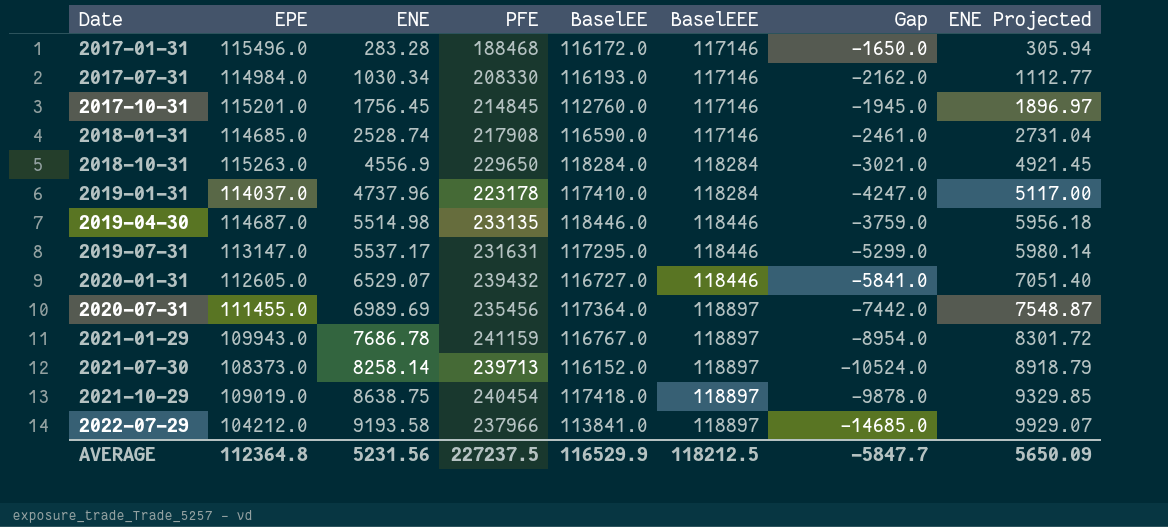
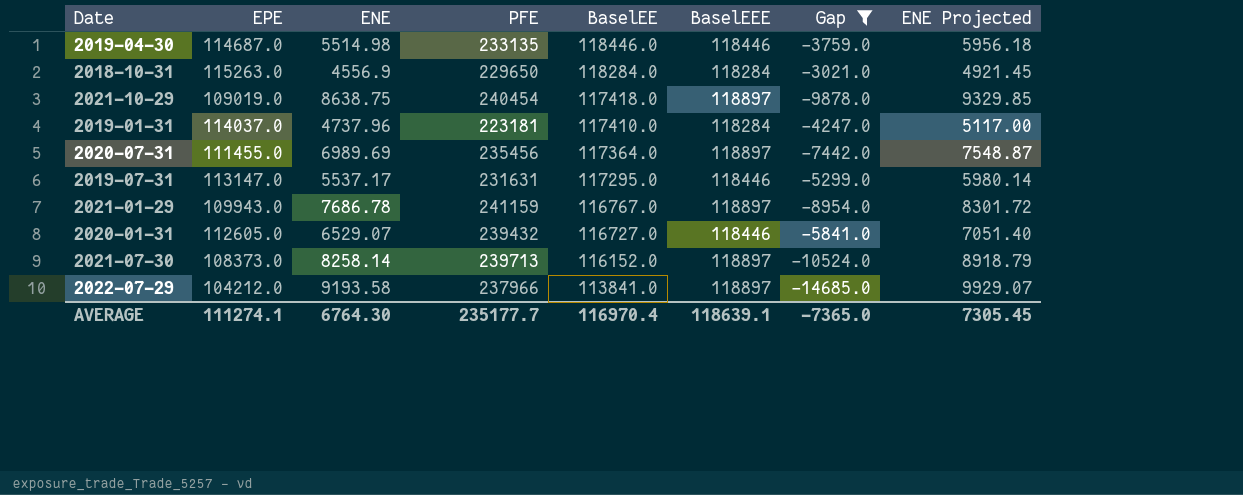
filter: none -> Gap <= -3021.0
row order: Date ascending -> BaselEE descending
2019-01-31 | PFE: 223178 -> 223181
AVERAGE | EPE: 112364.8 -> 111274.1
AVERAGE | ENE: 5231.56 -> 6764.30
AVERAGE | PFE: 227237.5 -> 235177.7
AVERAGE | BaselEE: 116529.9 -> 116970.4
AVERAGE | BaselEEE: 118212.5 -> 118639.1
AVERAGE | Gap: -5847.7 -> -7365.0
AVERAGE | ENE Projected: 5650.09 -> 7305.45

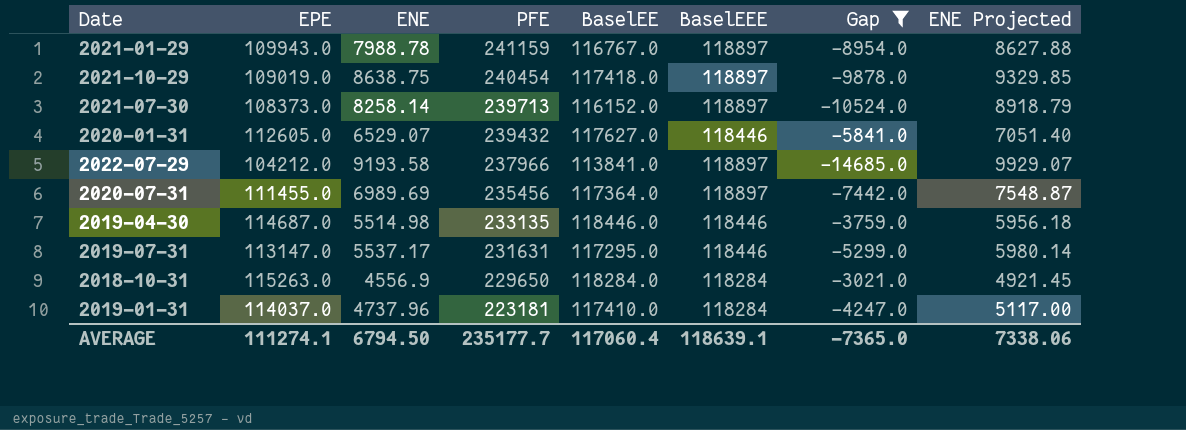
row order: BaselEE descending -> PFE descending
2021-01-29 | ENE: 7686.78 -> 7988.78
2021-01-29 | ENE Projected: 8301.72 -> 8627.88
2020-01-31 | BaselEE: 116727.0 -> 117627.0
AVERAGE | ENE: 6764.30 -> 6794.50
AVERAGE | BaselEE: 116970.4 -> 117060.4
AVERAGE | ENE Projected: 7305.45 -> 7338.06

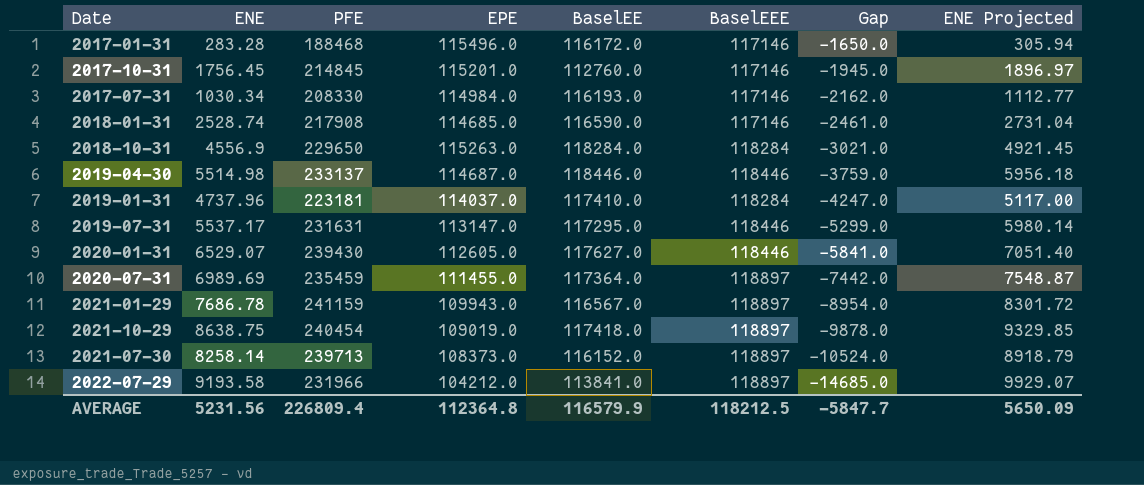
filter: Gap <= -3021.0 -> none
row order: PFE descending -> Gap descending
column EPE | position: 2 -> 4
2019-04-30 | PFE: 233135 -> 233137
2020-01-31 | PFE: 239432 -> 239430
2020-07-31 | PFE: 235456 -> 235459
2021-01-29 | ENE: 7988.78 -> 7686.78
2021-01-29 | BaselEE: 116767.0 -> 116567.0
2021-01-29 | ENE Projected: 8627.88 -> 8301.72
2022-07-29 | PFE: 237966 -> 231966
AVERAGE | ENE: 6794.50 -> 5231.56
AVERAGE | PFE: 235177.7 -> 226809.4
AVERAGE | EPE: 111274.1 -> 112364.8
AVERAGE | BaselEE: 117060.4 -> 116579.9
AVERAGE | BaselEEE: 118639.1 -> 118212.5
AVERAGE | Gap: -7365.0 -> -5847.7
AVERAGE | ENE Projected: 7338.06 -> 5650.09

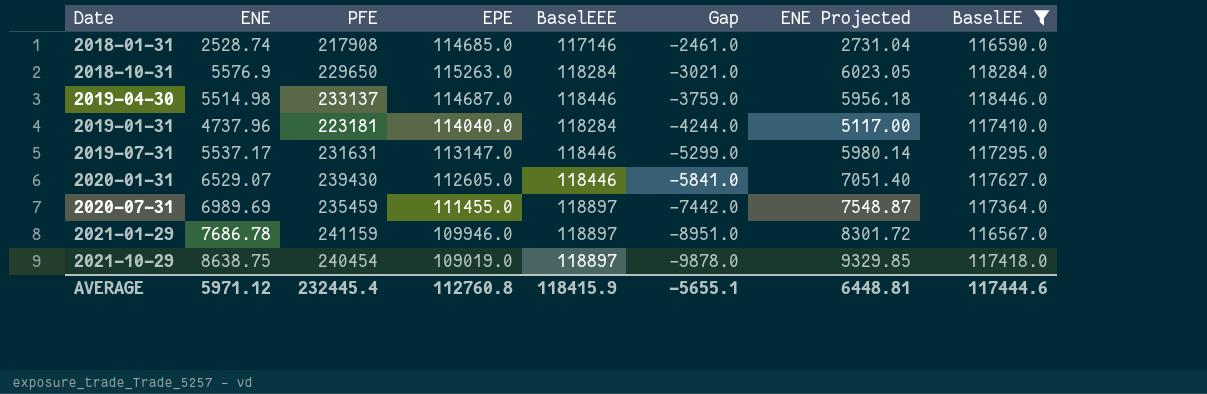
filter: none -> BaselEE >= 116567.0
column BaselEE | position: 5 -> 8
2018-10-31 | ENE: 4556.9 -> 5576.9
2018-10-31 | ENE Projected: 4921.45 -> 6023.05
2019-01-31 | EPE: 114037.0 -> 114040.0
2019-01-31 | Gap: -4247.0 -> -4244.0
2021-01-29 | EPE: 109943.0 -> 109946.0
2021-01-29 | Gap: -8954.0 -> -8951.0
AVERAGE | ENE: 5231.56 -> 5971.12
AVERAGE | PFE: 226809.4 -> 232445.4
AVERAGE | EPE: 112364.8 -> 112760.8
AVERAGE | BaselEEE: 118212.5 -> 118415.9
AVERAGE | Gap: -5847.7 -> -5655.1
AVERAGE | ENE Projected: 5650.09 -> 6448.81
AVERAGE | BaselEE: 116579.9 -> 117444.6

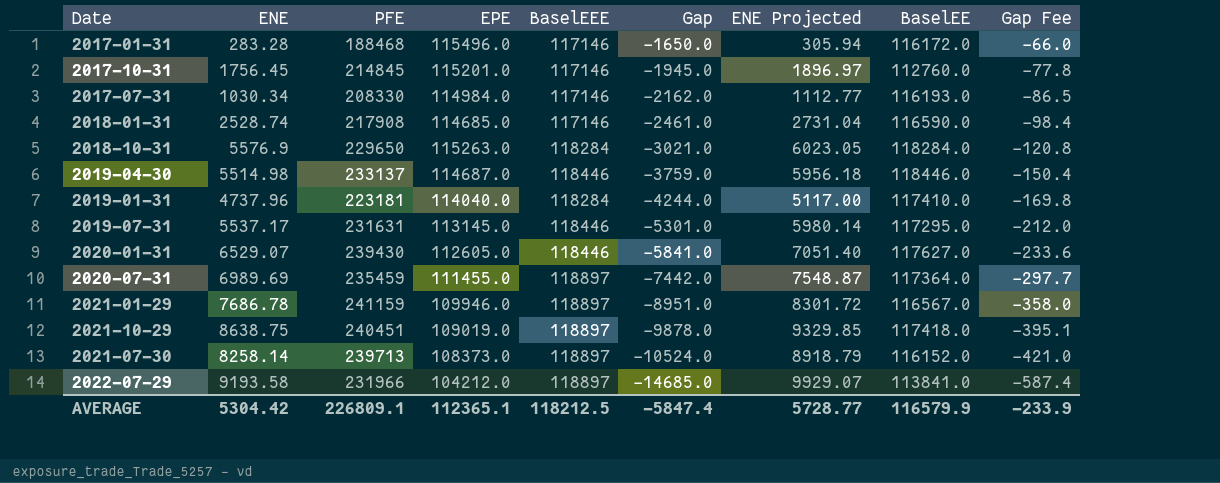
filter: BaselEE >= 116567.0 -> none
column Gap Fee | formula: none -> [Gap] * 0.04
2019-07-31 | EPE: 113147.0 -> 113145.0
2019-07-31 | Gap: -5299.0 -> -5301.0
2021-10-29 | PFE: 240454 -> 240451
AVERAGE | ENE: 5971.12 -> 5304.42
AVERAGE | PFE: 232445.4 -> 226809.1
AVERAGE | EPE: 112760.8 -> 112365.1
AVERAGE | BaselEEE: 118415.9 -> 118212.5
AVERAGE | Gap: -5655.1 -> -5847.4
AVERAGE | ENE Projected: 6448.81 -> 5728.77
AVERAGE | BaselEE: 117444.6 -> 116579.9

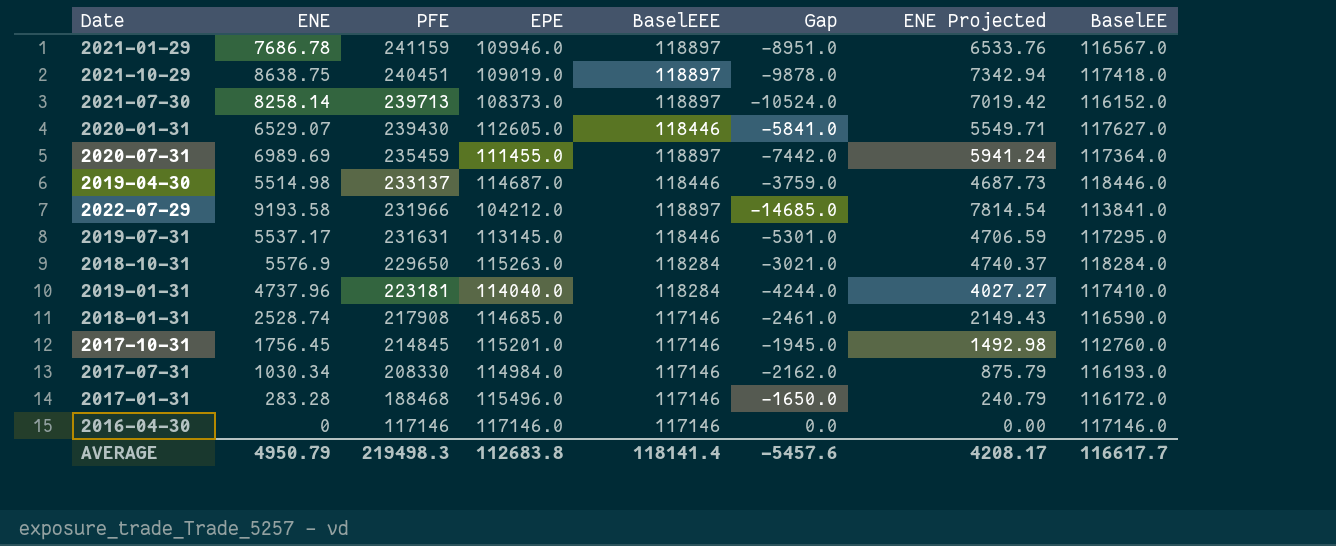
row order: Gap descending -> PFE descending
column Gap Fee | formula: [Gap] * 0.04 -> none
column ENE Projected | formula: [ENE] * 1.08 -> [ENE] * 0.85
row 2016-04-30: none -> 0 | 117146 | 117146.0 | 117146 | 0.0 | 0.00 | 117146.0
AVERAGE | ENE: 5304.42 -> 4950.79
AVERAGE | PFE: 226809.1 -> 219498.3
AVERAGE | EPE: 112365.1 -> 112683.8
AVERAGE | BaselEEE: 118212.5 -> 118141.4
AVERAGE | Gap: -5847.4 -> -5457.6
AVERAGE | ENE Projected: 5728.77 -> 4208.17
AVERAGE | BaselEE: 116579.9 -> 116617.7

